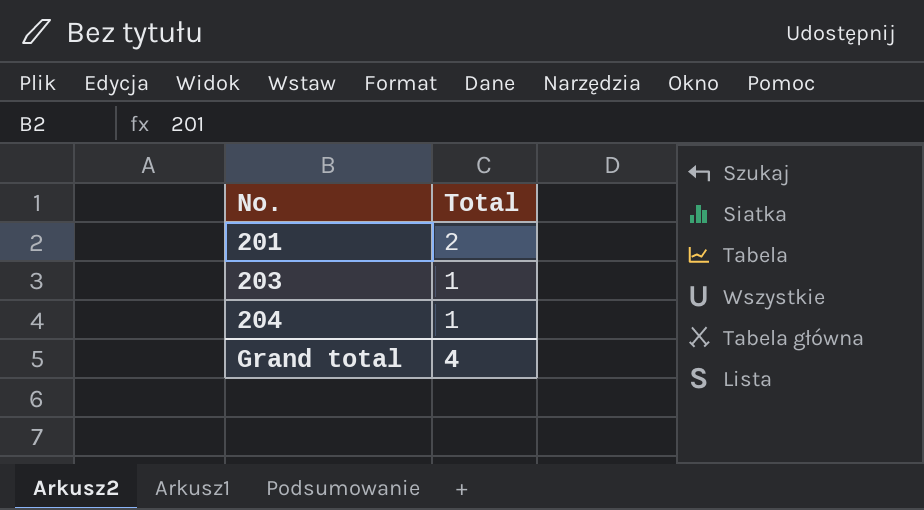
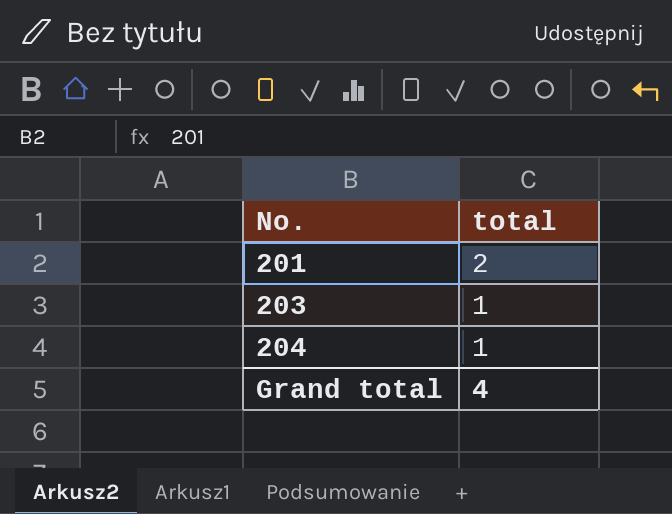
column name: Total -> total

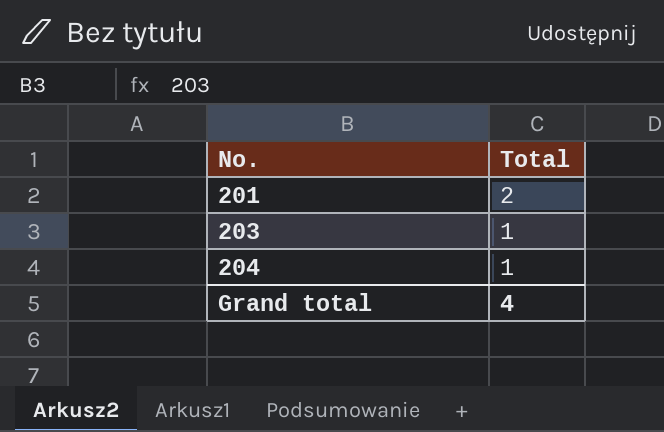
column name: total -> Total

